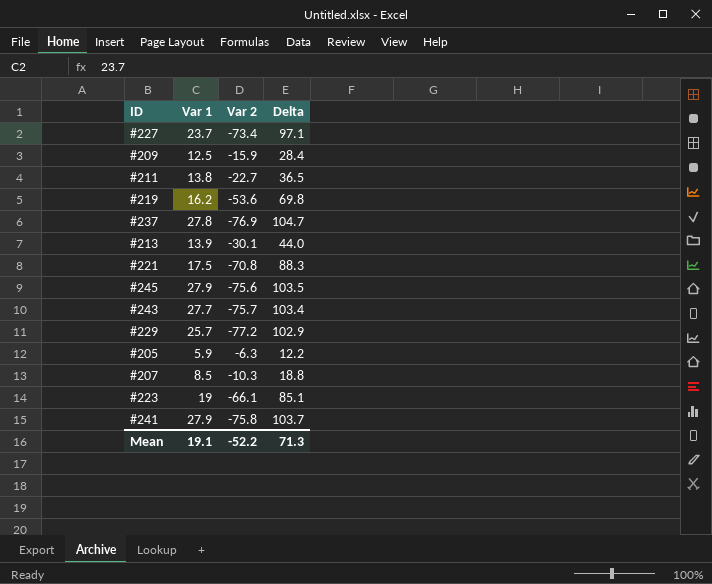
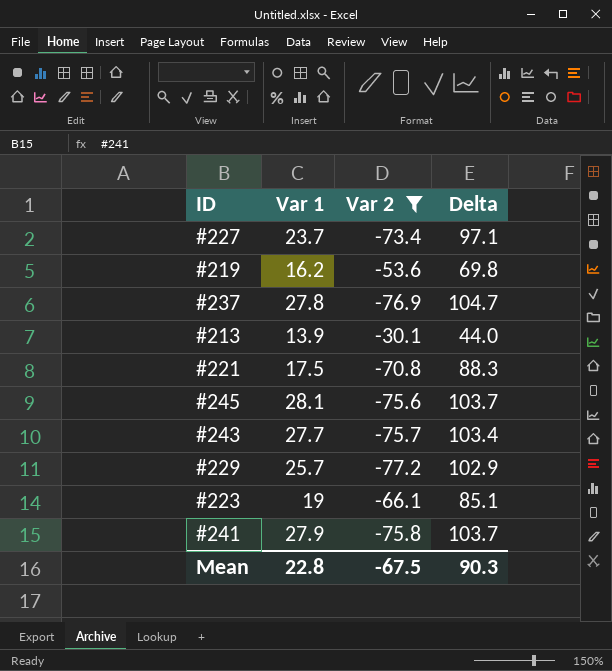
filter: none -> Var 2 <= -30.1
#245 | Var 1: 27.9 -> 28.1
#245 | Delta: 103.5 -> 103.7
Mean | Var 1: 19.1 -> 22.8
Mean | Var 2: -52.2 -> -67.5
Mean | Delta: 71.3 -> 90.3

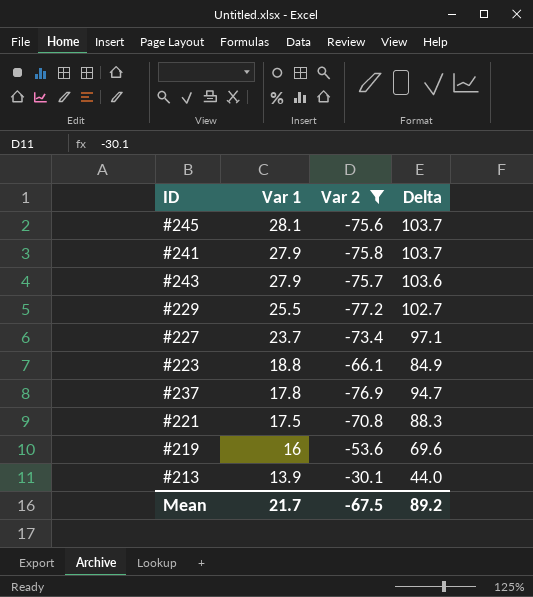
row order: none -> Var 1 descending
#243 | Var 1: 27.7 -> 27.9
#243 | Delta: 103.4 -> 103.6
#229 | Var 1: 25.7 -> 25.5
#229 | Delta: 102.9 -> 102.7
#223 | Var 1: 19 -> 18.8
#223 | Delta: 85.1 -> 84.9
#237 | Var 1: 27.8 -> 17.8
#237 | Delta: 104.7 -> 94.7
#219 | Var 1: 16.2 -> 16
#219 | Delta: 69.8 -> 69.6
Mean | Var 1: 22.8 -> 21.7
Mean | Delta: 90.3 -> 89.2

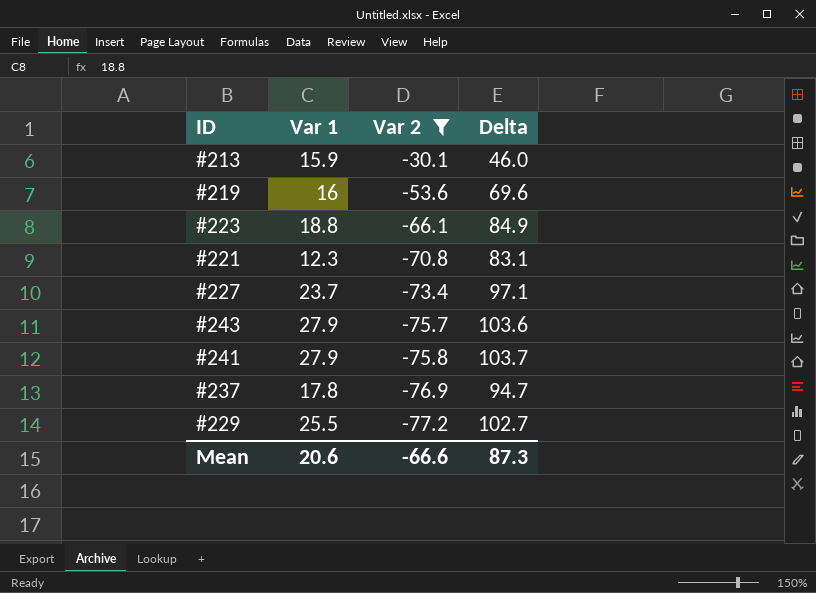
row order: Var 1 descending -> Var 2 descending
row #245: 28.1 | -75.6 | 103.7 -> none
#213 | Var 1: 13.9 -> 15.9
#213 | Delta: 44.0 -> 46.0
#221 | Var 1: 17.5 -> 12.3
#221 | Delta: 88.3 -> 83.1
Mean | Var 1: 21.7 -> 20.6
Mean | Var 2: -67.5 -> -66.6
Mean | Delta: 89.2 -> 87.3

